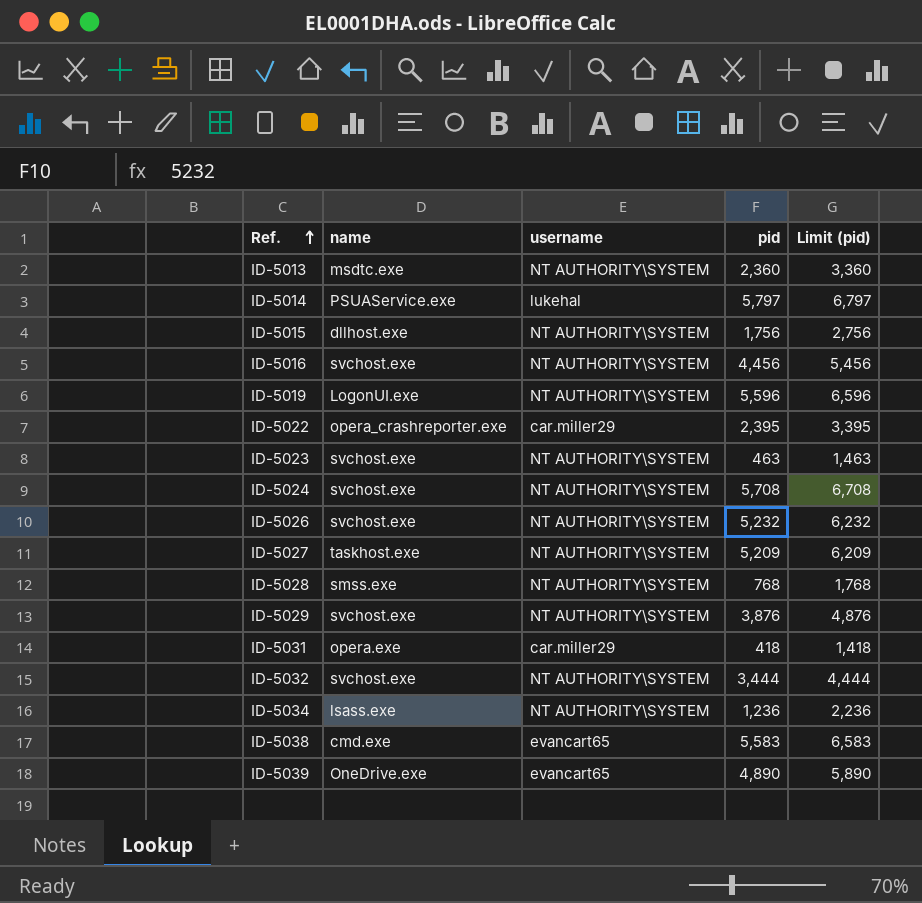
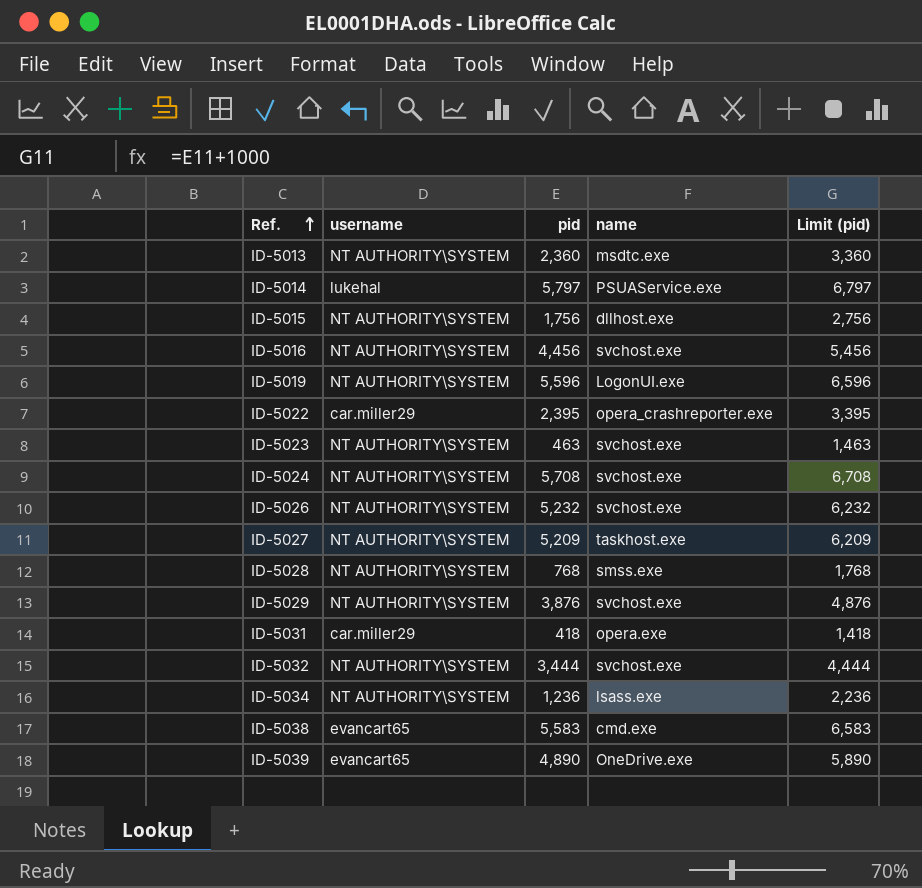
column name | position: 2 -> 4

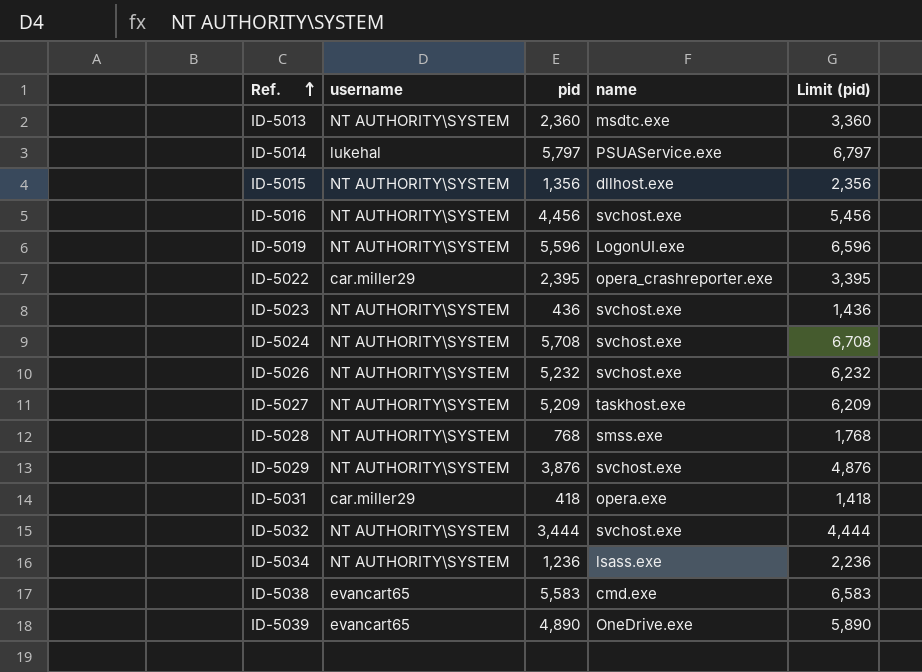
ID-5015 | pid: 1,756 -> 1,356
ID-5015 | Limit (pid): 2,756 -> 2,356
ID-5023 | pid: 463 -> 436
ID-5023 | Limit (pid): 1,463 -> 1,436

